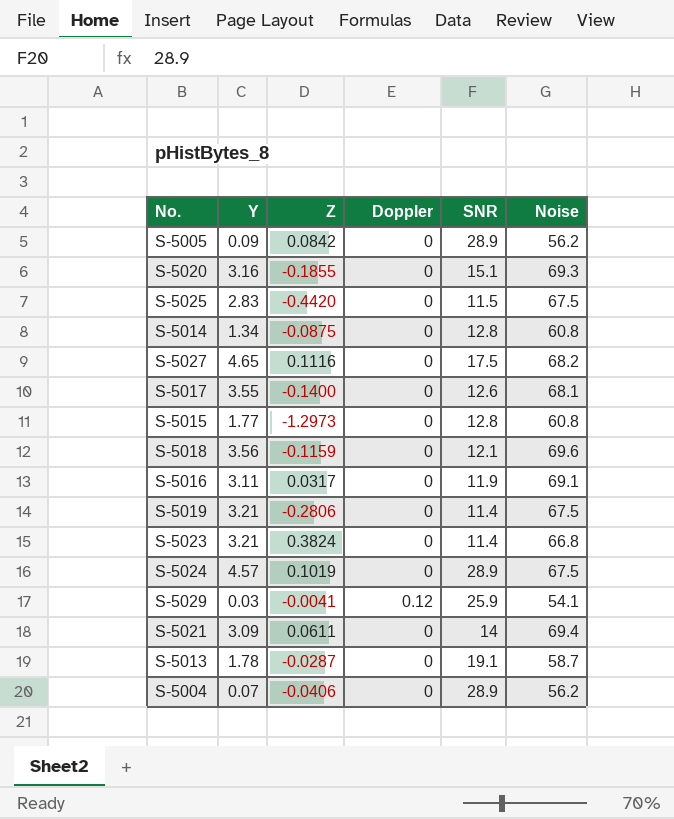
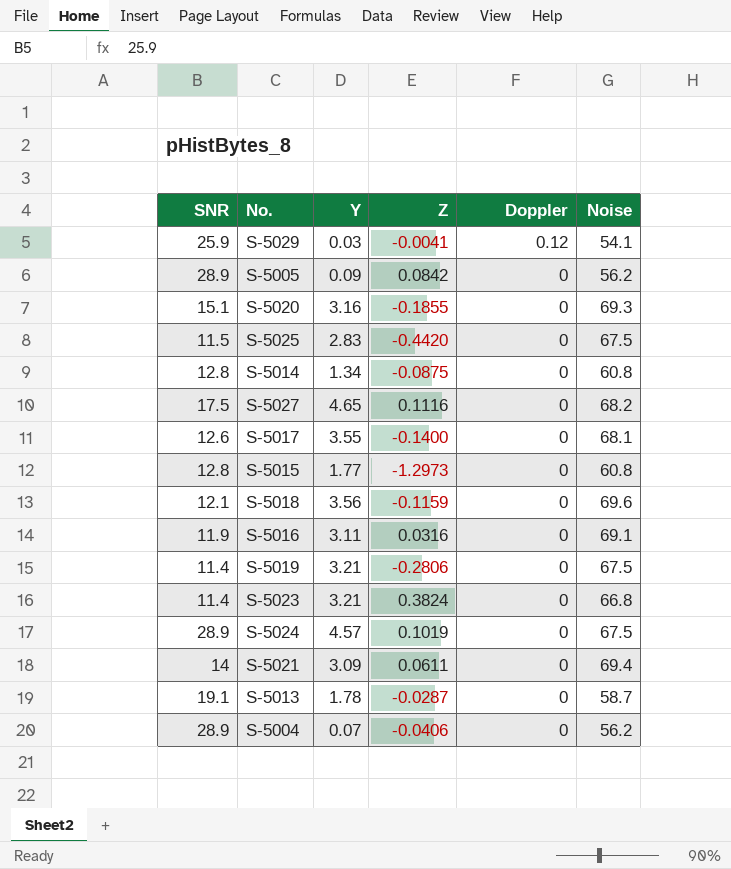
row order: none -> Doppler descending
column SNR | position: 5 -> 1
S-5016 | Z: 0.0317 -> 0.0316

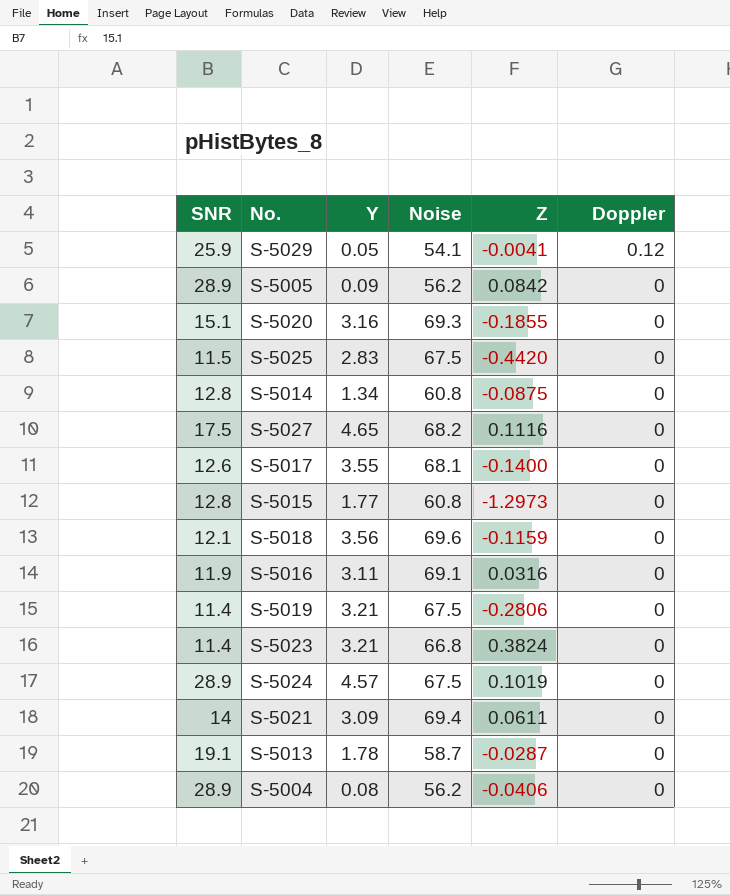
column Noise | position: 6 -> 4
S-5029 | Y: 0.03 -> 0.05
S-5004 | Y: 0.07 -> 0.08

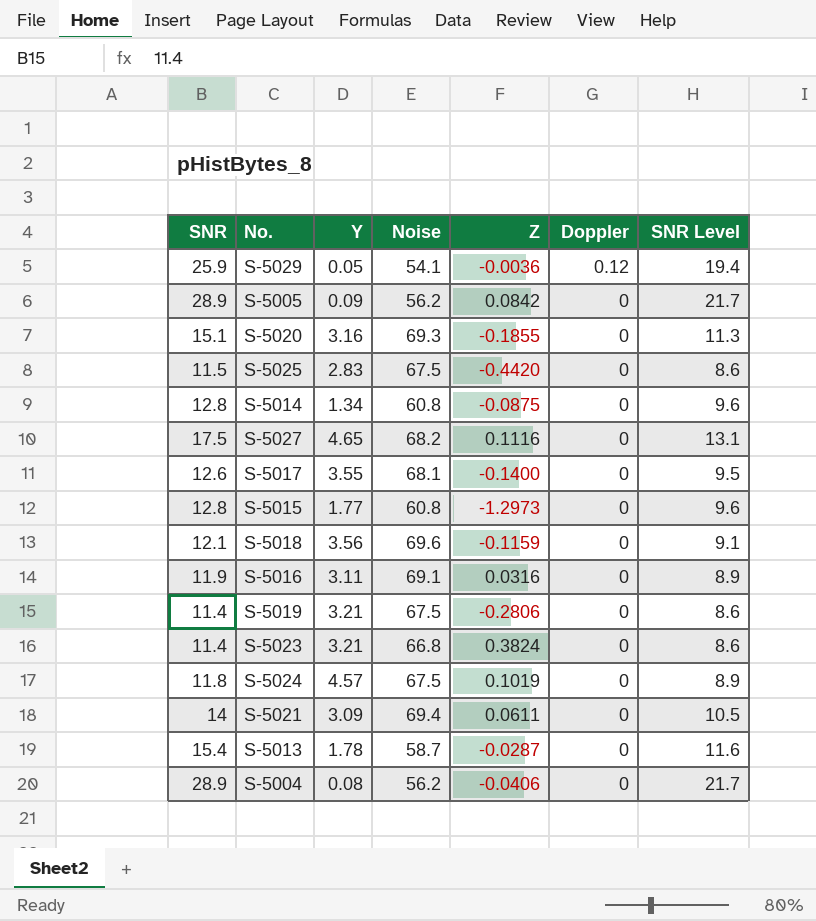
column SNR Level | formula: none -> [SNR] * 0.75
S-5029 | Z: -0.0041 -> -0.0036
S-5024 | SNR: 28.9 -> 11.8
S-5013 | SNR: 19.1 -> 15.4

